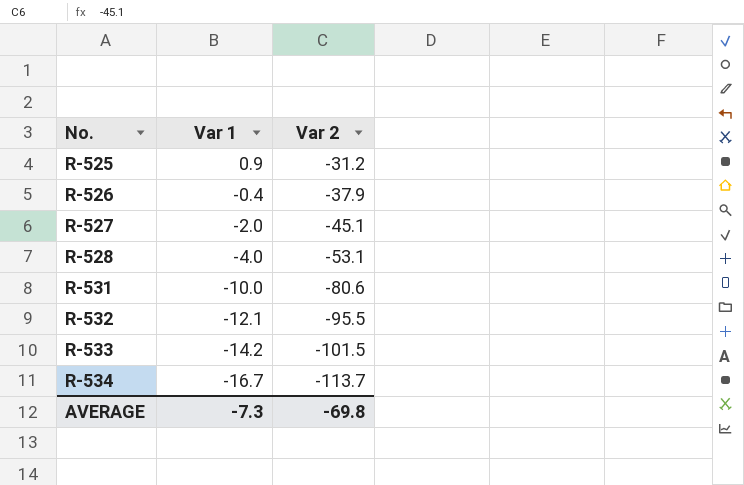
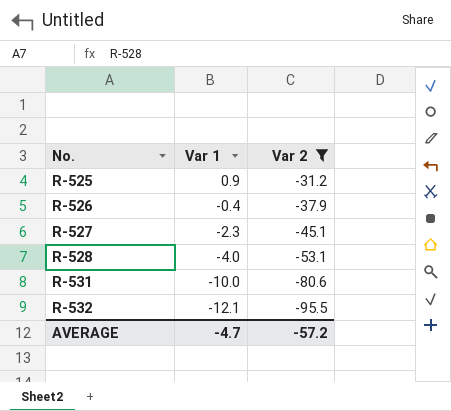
filter: none -> Var 2 >= -95.5
R-527 | Var 1: -2.0 -> -2.3
AVERAGE | Var 1: -7.3 -> -4.7
AVERAGE | Var 2: -69.8 -> -57.2

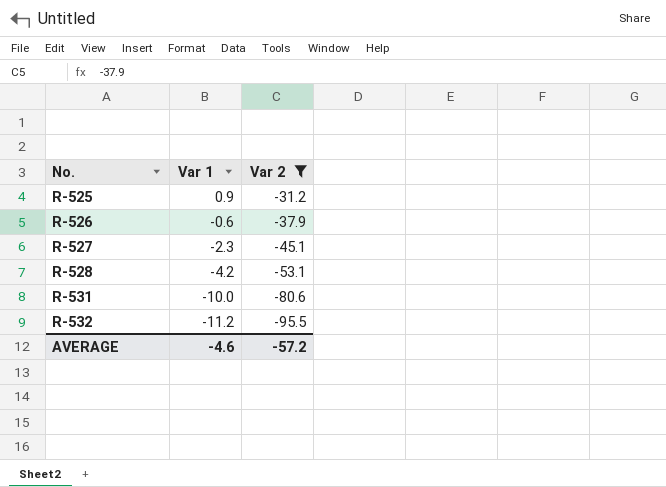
R-526 | Var 1: -0.4 -> -0.6
R-528 | Var 1: -4.0 -> -4.2
R-532 | Var 1: -12.1 -> -11.2
AVERAGE | Var 1: -4.7 -> -4.6

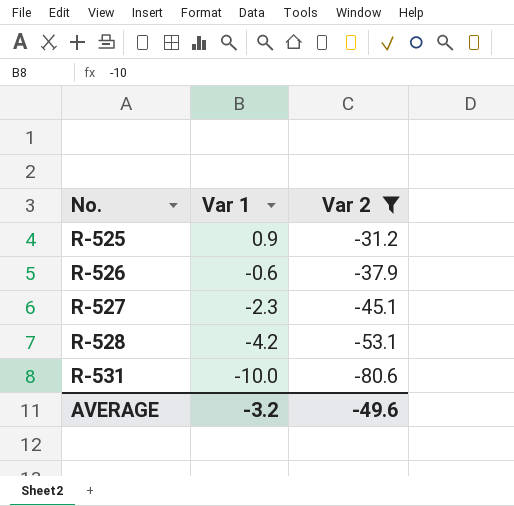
row R-532: -11.2 | -95.5 -> none
AVERAGE | Var 1: -4.6 -> -3.2
AVERAGE | Var 2: -57.2 -> -49.6

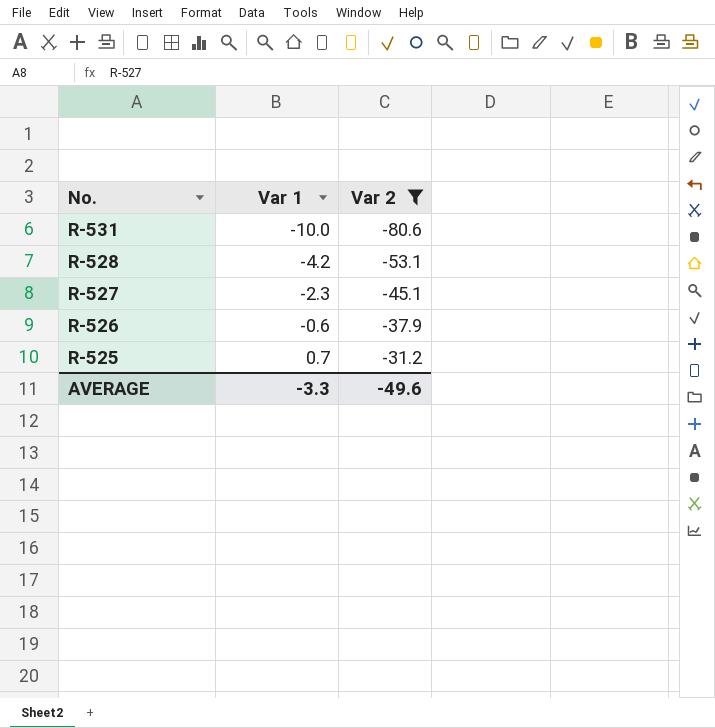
row order: No. ascending -> No. descending
R-525 | Var 1: 0.9 -> 0.7
AVERAGE | Var 1: -3.2 -> -3.3

